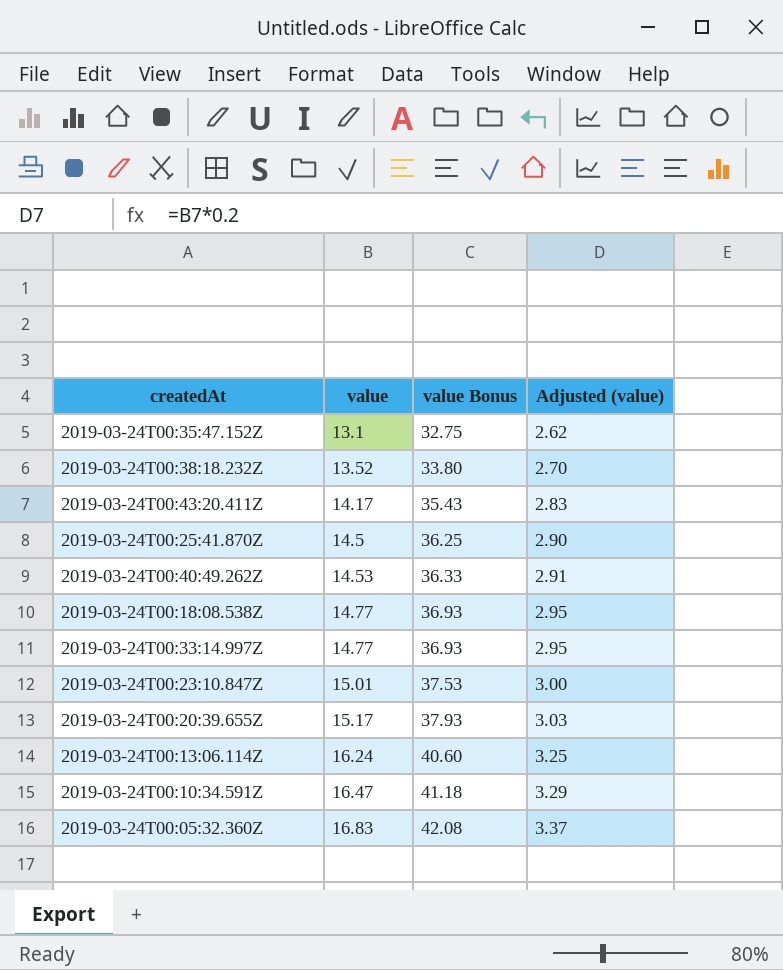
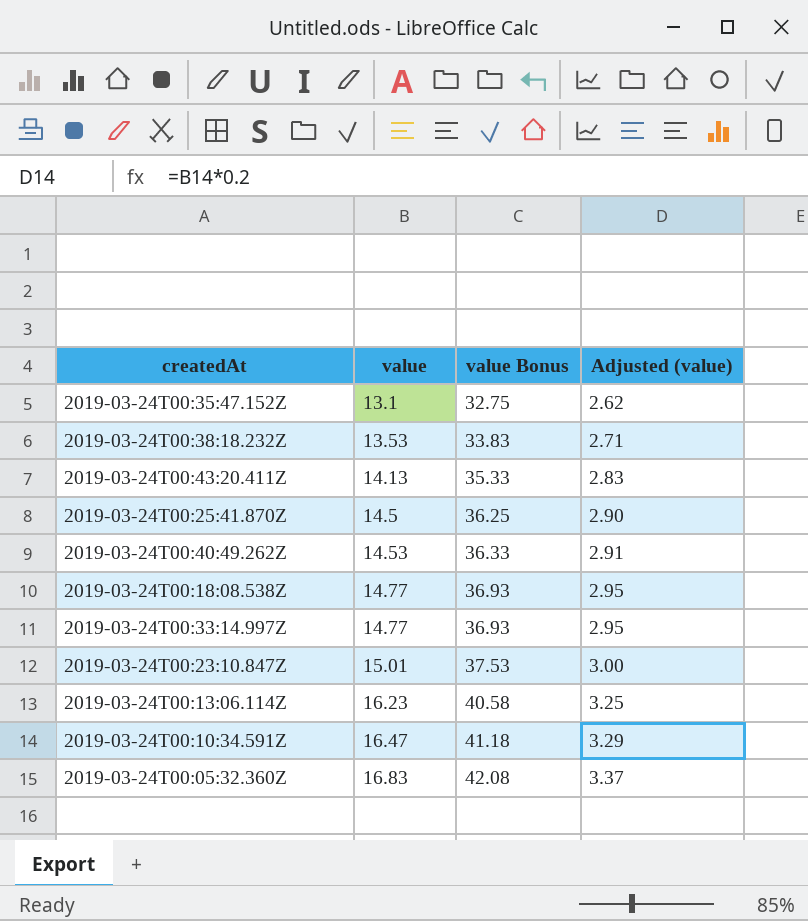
row 2019-03-24T00:20:39.655Z: 15.17 | 37.93 | 3.03 -> none
2019-03-24T00:38:18.232Z | value: 13.52 -> 13.53
2019-03-24T00:38:18.232Z | value Bonus: 33.80 -> 33.83
2019-03-24T00:38:18.232Z | Adjusted (value): 2.70 -> 2.71
2019-03-24T00:43:20.411Z | value: 14.17 -> 14.13
2019-03-24T00:43:20.411Z | value Bonus: 35.43 -> 35.33
2019-03-24T00:13:06.114Z | value: 16.24 -> 16.23
2019-03-24T00:13:06.114Z | value Bonus: 40.60 -> 40.58

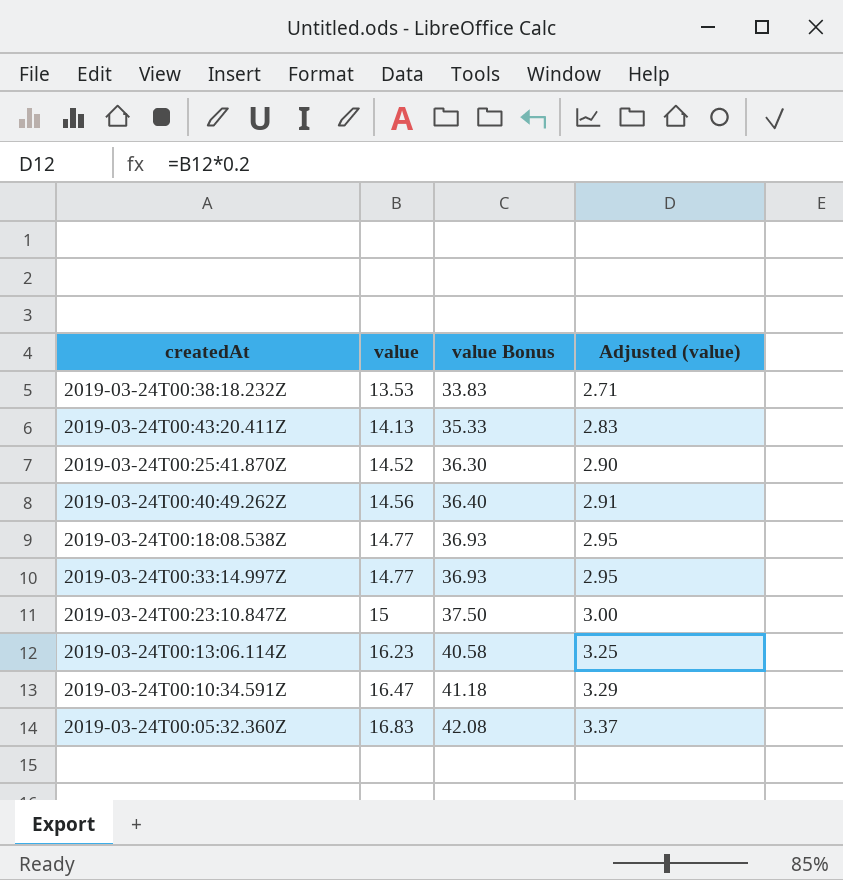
row 2019-03-24T00:35:47.152Z: 13.1 | 32.75 | 2.62 -> none
2019-03-24T00:25:41.870Z | value: 14.5 -> 14.52
2019-03-24T00:25:41.870Z | value Bonus: 36.25 -> 36.30
2019-03-24T00:40:49.262Z | value: 14.53 -> 14.56
2019-03-24T00:40:49.262Z | value Bonus: 36.33 -> 36.40
2019-03-24T00:23:10.847Z | value: 15.01 -> 15
2019-03-24T00:23:10.847Z | value Bonus: 37.53 -> 37.50

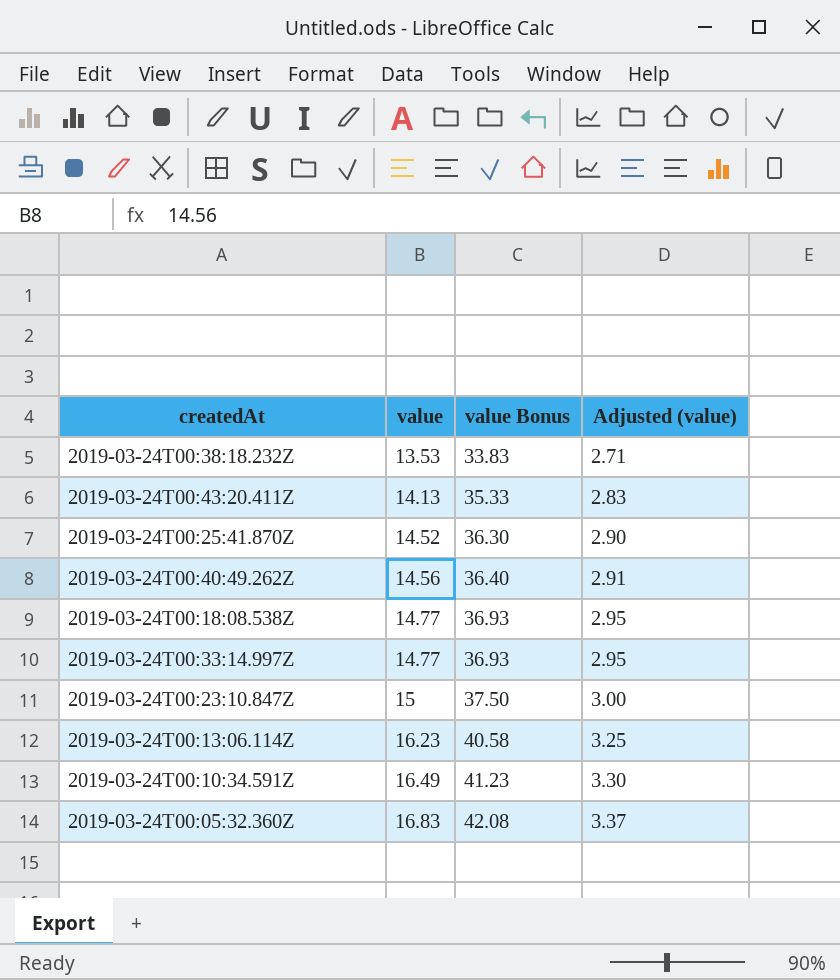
2019-03-24T00:10:34.591Z | value: 16.47 -> 16.49
2019-03-24T00:10:34.591Z | value Bonus: 41.18 -> 41.23
2019-03-24T00:10:34.591Z | Adjusted (value): 3.29 -> 3.30

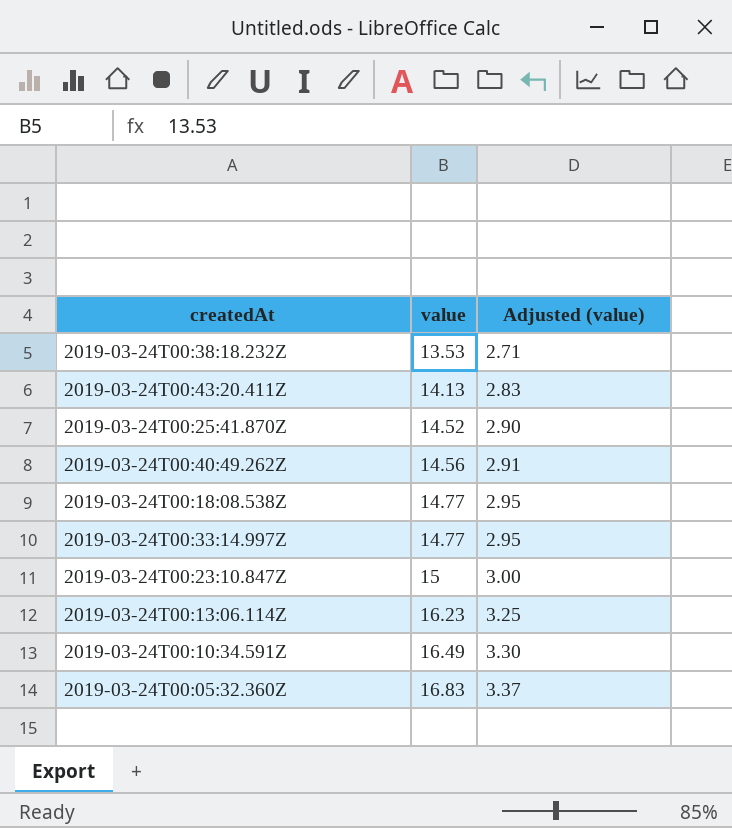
column value Bonus | formula: [value] * 2.5 -> none

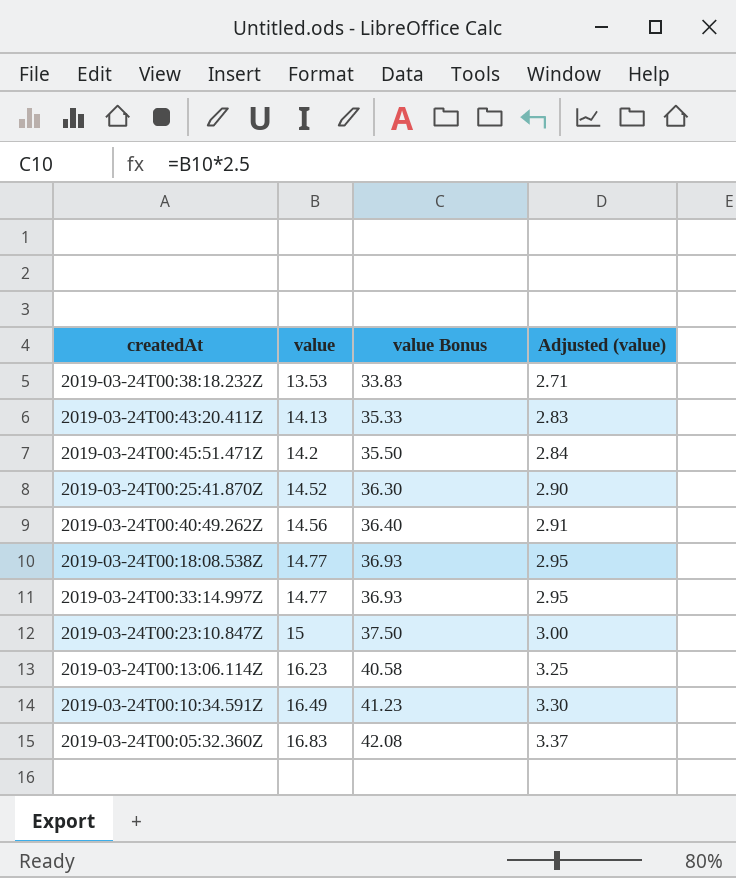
column value Bonus | formula: none -> [value] * 2.5
row 2019-03-24T00:45:51.471Z: none -> 14.2 | 35.50 | 2.84

